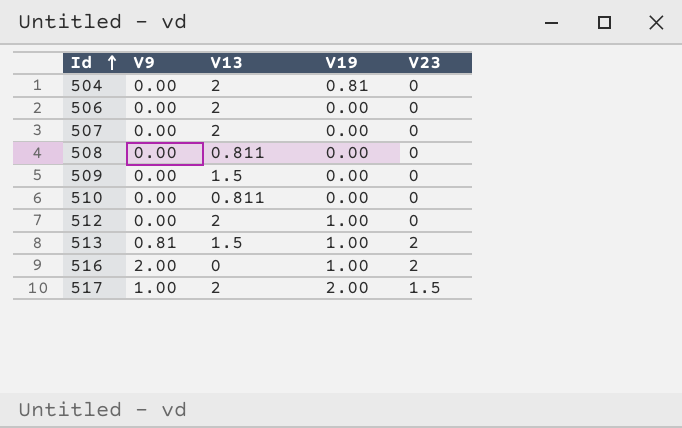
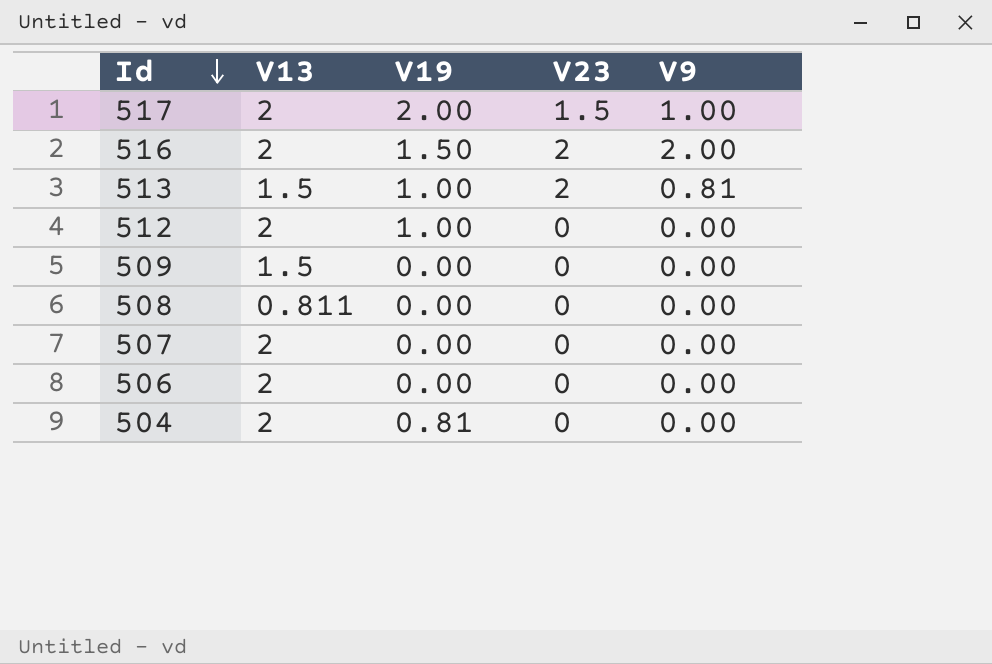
row order: Id ascending -> Id descending
column V9 | position: 2 -> 5
row 510: 0.00 | 0.811 | 0.00 | 0 -> none
516 | V13: 0 -> 2
516 | V19: 1.00 -> 1.50

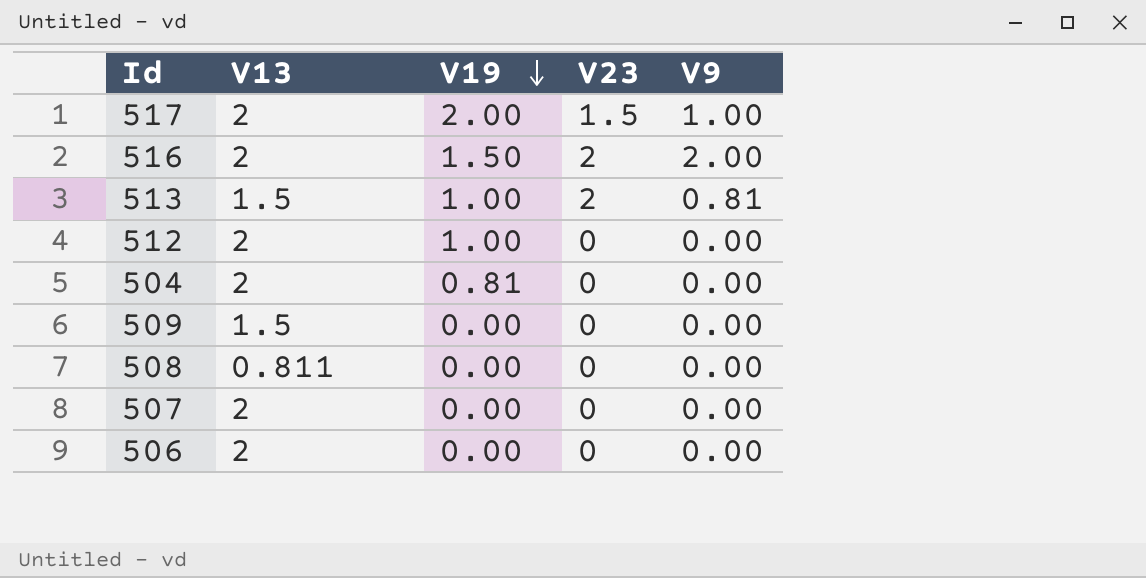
row order: Id descending -> V19 descending

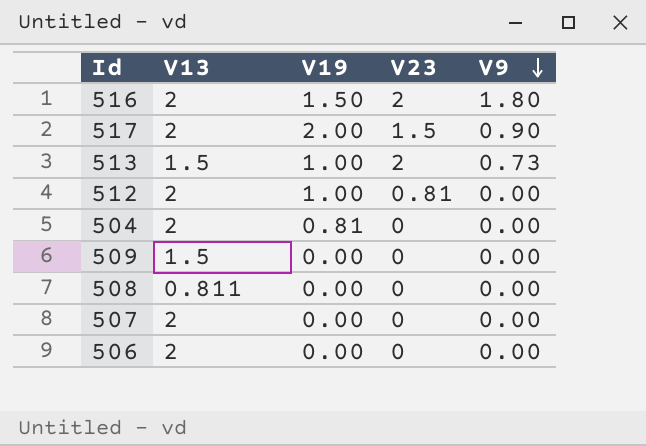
row order: V19 descending -> V9 descending
516 | V9: 2.00 -> 1.80
517 | V9: 1.00 -> 0.90
513 | V9: 0.81 -> 0.73
512 | V23: 0 -> 0.81

